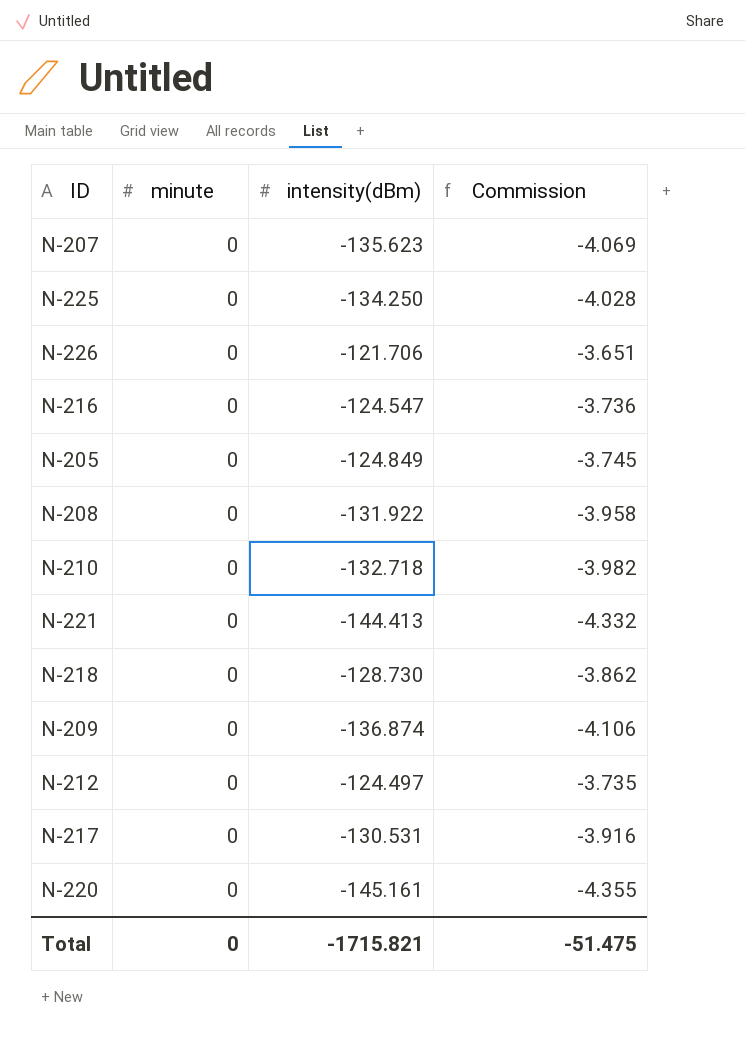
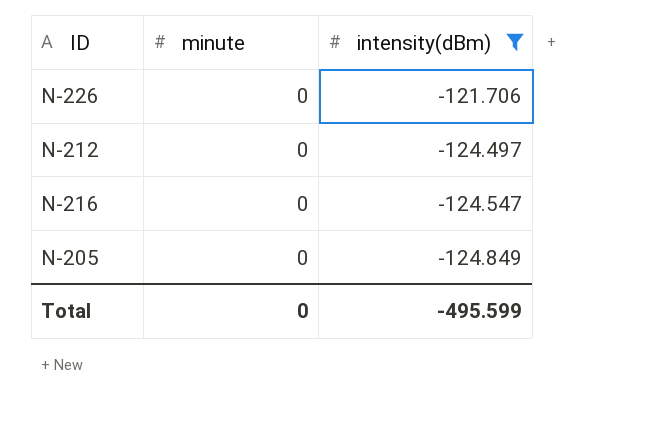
filter: none -> intensity(dBm) >= -124.849
row order: none -> intensity(dBm) descending
column Commission | formula: [intensity(dBm)] * 0.03 -> none
Total | intensity(dBm): -1715.821 -> -495.599

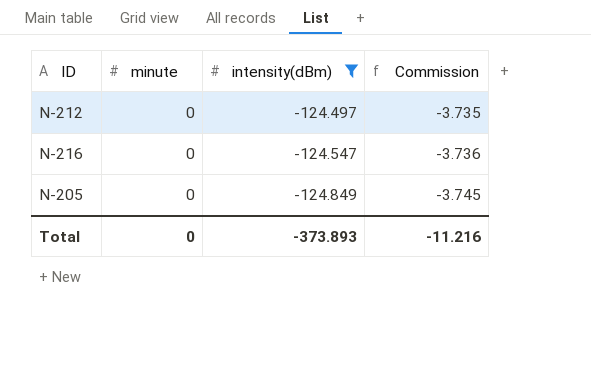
column Commission | formula: none -> [intensity(dBm)] * 0.03
row N-226: 0 | -121.706 -> none
Total | intensity(dBm): -495.599 -> -373.893

